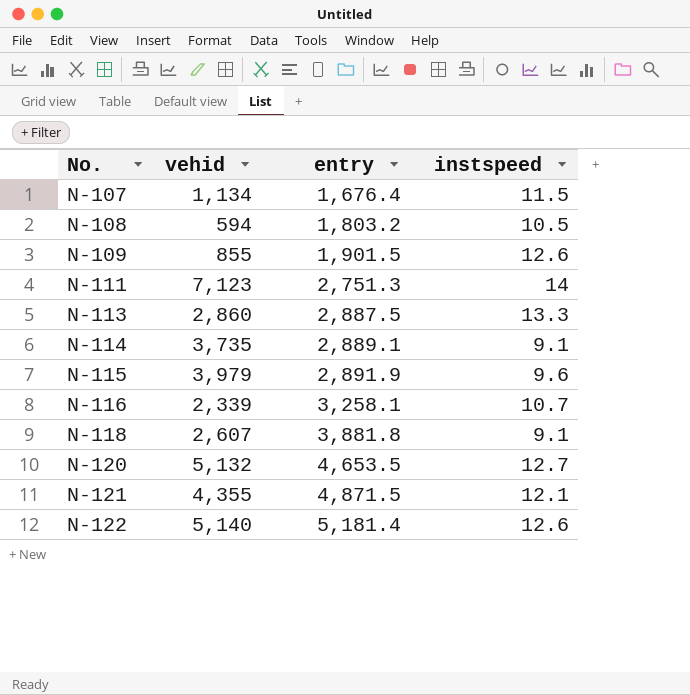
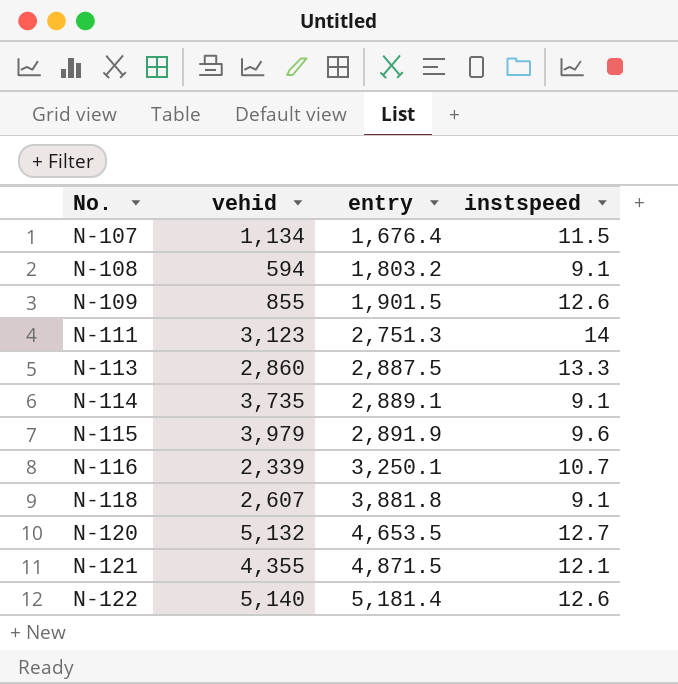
N-108 | instspeed: 10.5 -> 9.1
N-111 | vehid: 7,123 -> 3,123
N-116 | entry: 3,258.1 -> 3,250.1

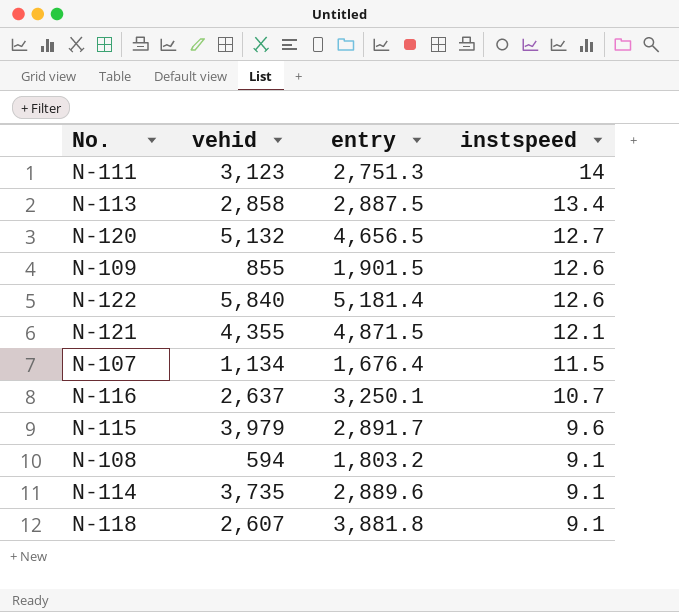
row order: No. ascending -> instspeed descending
N-113 | vehid: 2,860 -> 2,858
N-113 | instspeed: 13.3 -> 13.4
N-120 | entry: 4,653.5 -> 4,656.5
N-122 | vehid: 5,140 -> 5,840
N-116 | vehid: 2,339 -> 2,637
N-115 | entry: 2,891.9 -> 2,891.7
N-114 | entry: 2,889.1 -> 2,889.6

